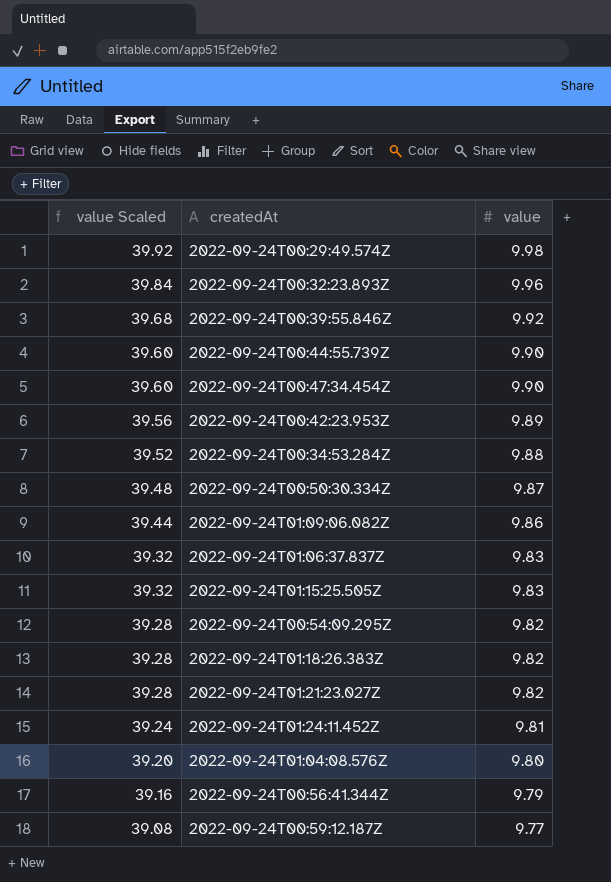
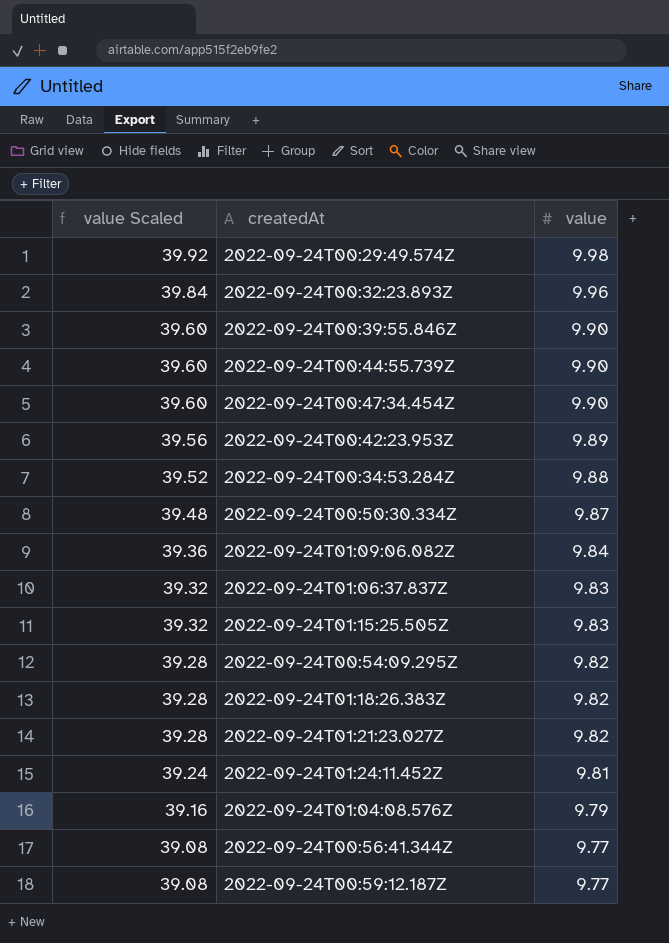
2022-09-24T00:39:55.846Z | value Scaled: 39.68 -> 39.60
2022-09-24T00:39:55.846Z | value: 9.92 -> 9.90
2022-09-24T01:09:06.082Z | value Scaled: 39.44 -> 39.36
2022-09-24T01:09:06.082Z | value: 9.86 -> 9.84
2022-09-24T01:04:08.576Z | value Scaled: 39.20 -> 39.16
2022-09-24T01:04:08.576Z | value: 9.80 -> 9.79
2022-09-24T00:56:41.344Z | value Scaled: 39.16 -> 39.08
2022-09-24T00:56:41.344Z | value: 9.79 -> 9.77

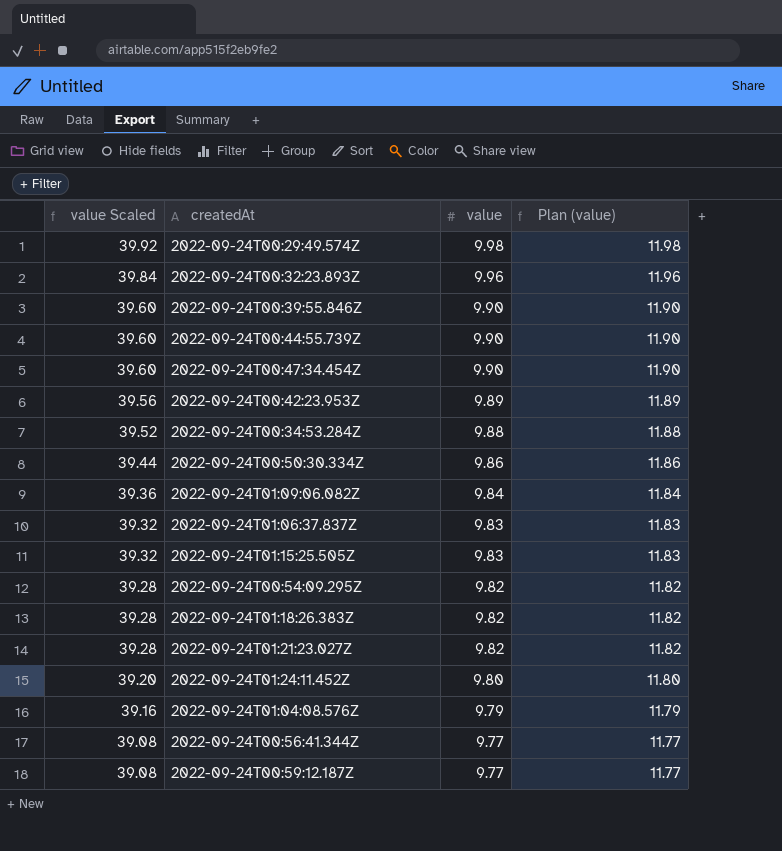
column Plan (value) | formula: none -> [value] + 2
2022-09-24T00:50:30.334Z | value Scaled: 39.48 -> 39.44
2022-09-24T00:50:30.334Z | value: 9.87 -> 9.86
2022-09-24T01:24:11.452Z | value Scaled: 39.24 -> 39.20
2022-09-24T01:24:11.452Z | value: 9.81 -> 9.80

